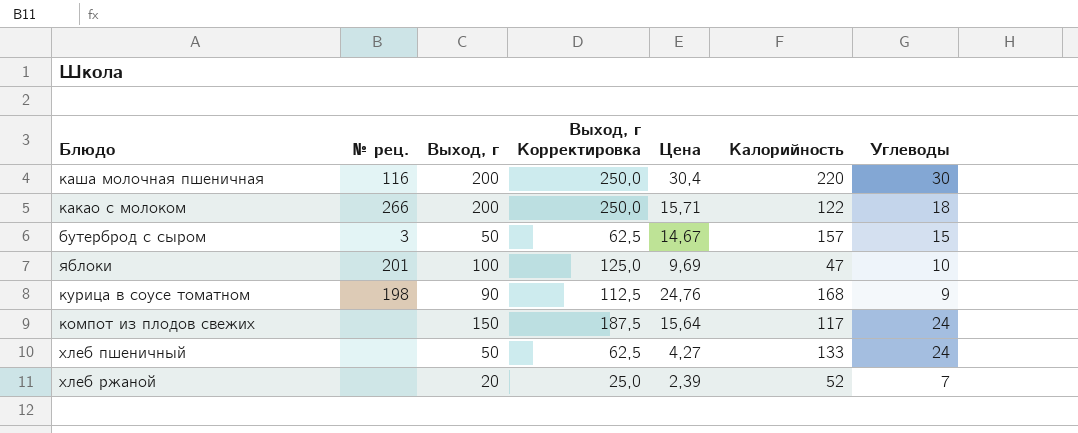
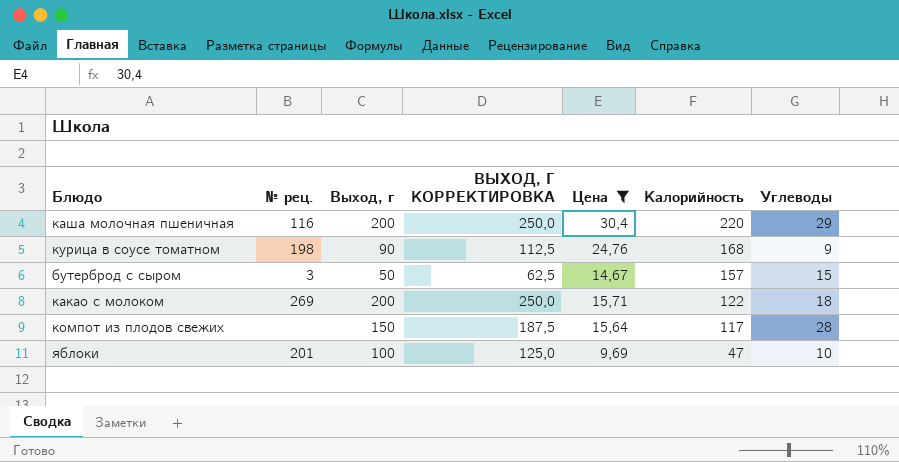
filter: none -> Цена >= 9,69
row order: none -> Калорийность descending
column name: Выход, г Корректировка -> ВЫХОД, Г КОРРЕКТИРОВКА
каша молочная пшеничная | Углеводы: 30 -> 29
какао с молоком | № рец.: 266 -> 269
компот из плодов свежих | Углеводы: 24 -> 28

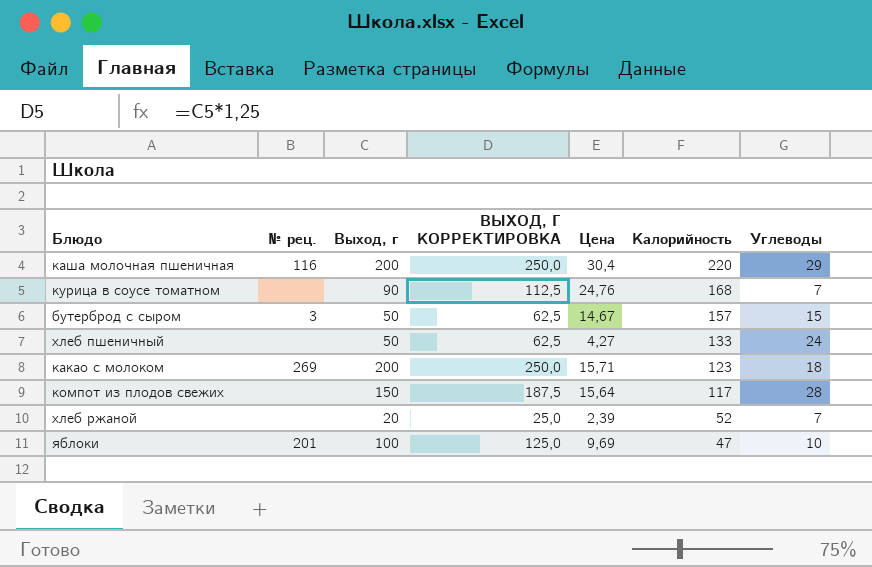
filter: Цена >= 9,69 -> none
курица в соусе томатном | № рец.: 198 -> none
курица в соусе томатном | Углеводы: 9 -> 7
какао с молоком | Калорийность: 122 -> 123

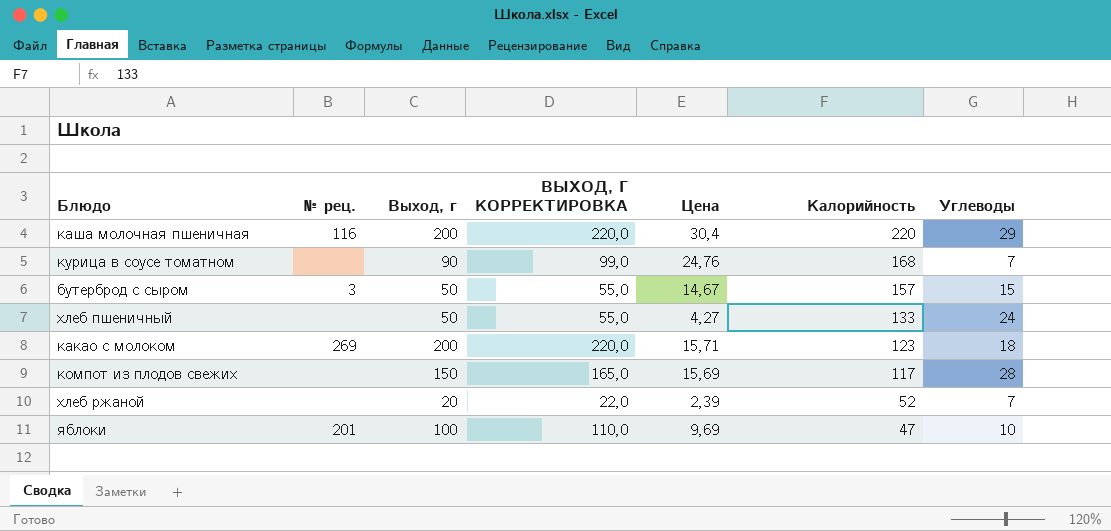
column ВЫХОД, Г КОРРЕКТИРОВКА | formula: [Выход, г] * 1,25 -> [Выход, г] * 1,1
компот из плодов свежих | Цена: 15,64 -> 15,69

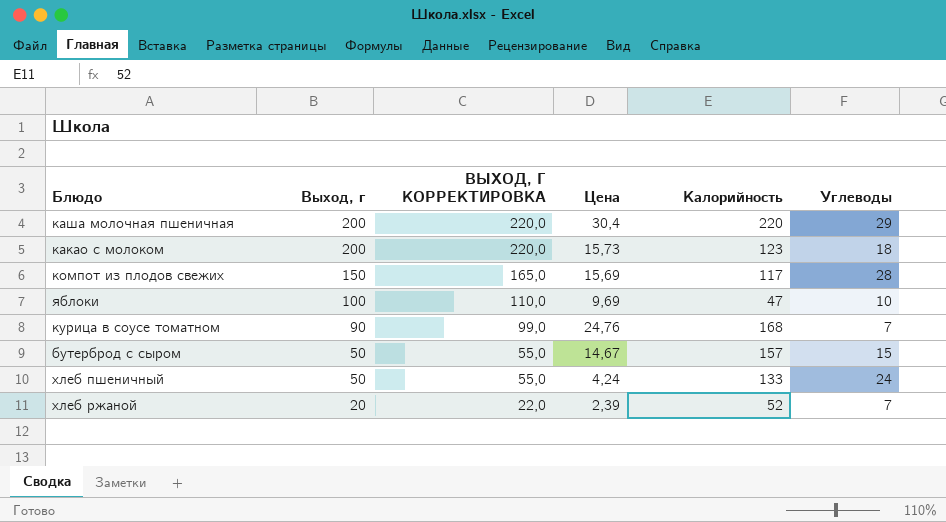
row order: Калорийность descending -> Выход, г descending
column № рец. | position: 2 -> none
какао с молоком | Цена: 15,71 -> 15,73
хлеб пшеничный | Цена: 4,27 -> 4,24

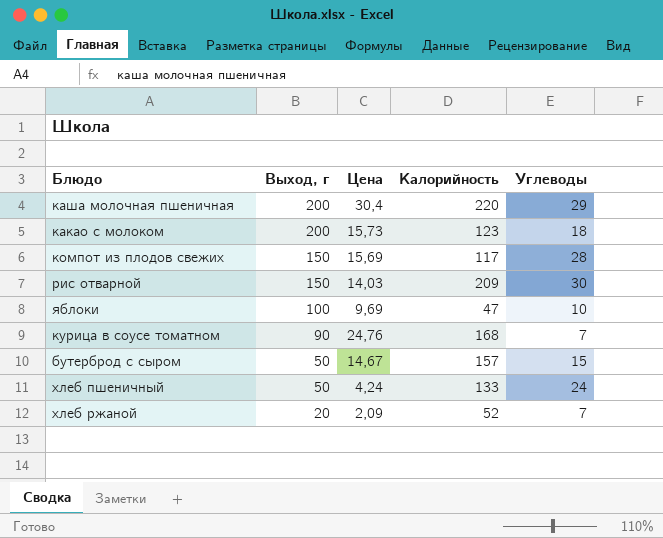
column ВЫХОД, Г КОРРЕКТИРОВКА | formula: [Выход, г] * 1,1 -> none
row рис отварной: none -> 150 | 14,03 | 209 | 30
хлеб ржаной | Цена: 2,39 -> 2,09

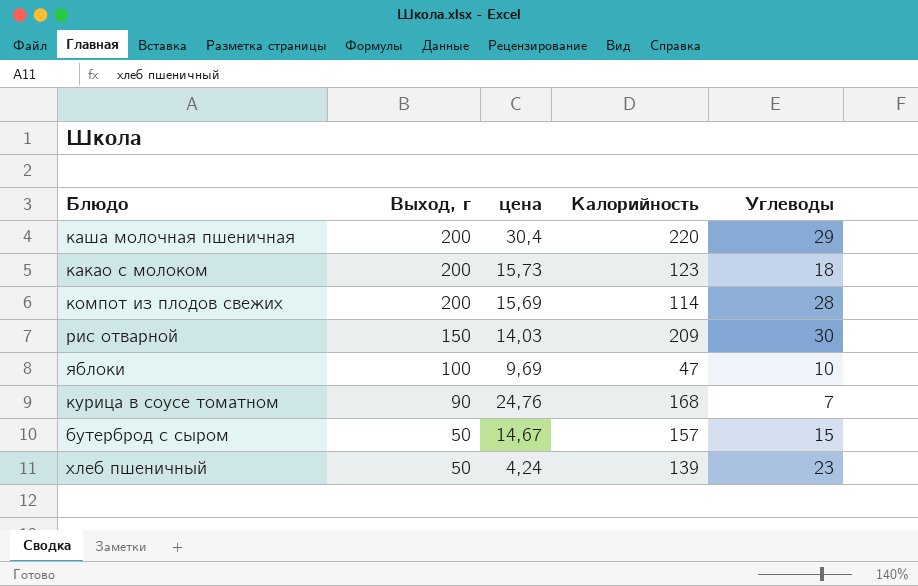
column name: Цена -> цена
row хлеб ржаной: 20 | 2,09 | 52 | 7 -> none
компот из плодов свежих | Выход, г: 150 -> 200
компот из плодов свежих | Калорийность: 117 -> 114
хлеб пшеничный | Калорийность: 133 -> 139
хлеб пшеничный | Углеводы: 24 -> 23

